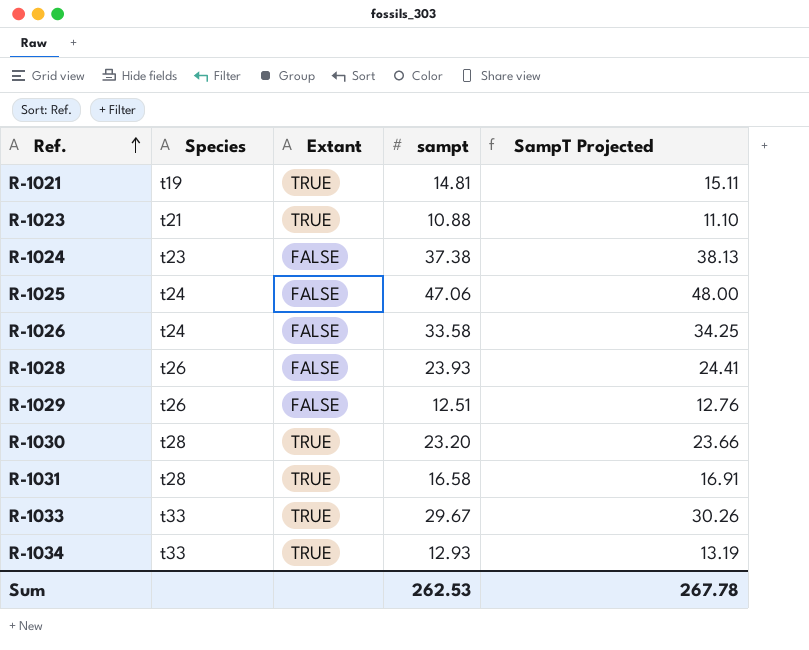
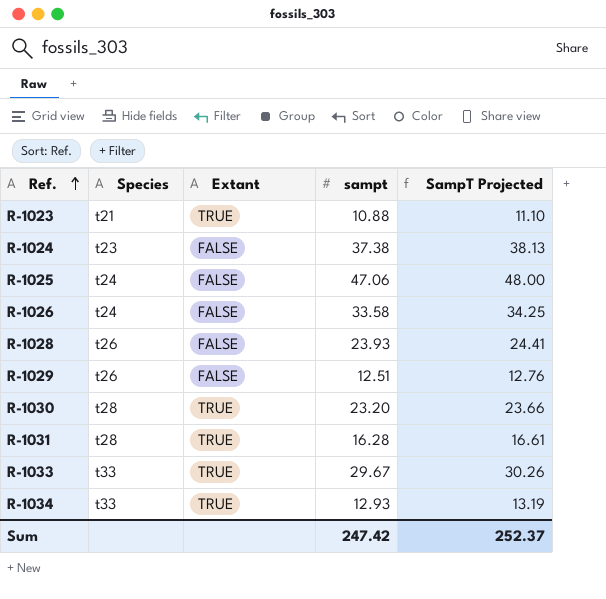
row R-1021: t19 | TRUE | 14.81 | 15.11 -> none
R-1031 | sampt: 16.58 -> 16.28
R-1031 | SampT Projected: 16.91 -> 16.61
Sum | sampt: 262.53 -> 247.42
Sum | SampT Projected: 267.78 -> 252.37

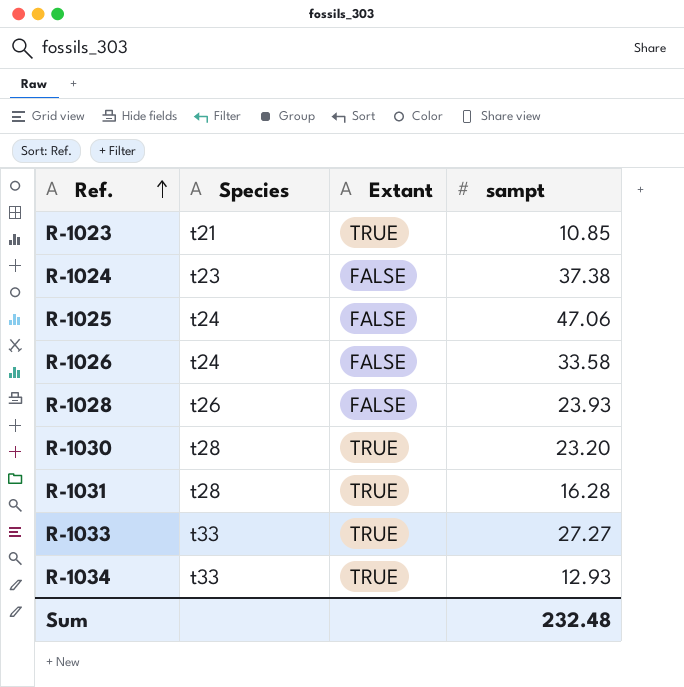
column SampT Projected | formula: [sampt] * 1.02 -> none
row R-1029: t26 | FALSE | 12.51 | 12.76 -> none
R-1023 | sampt: 10.88 -> 10.85
R-1033 | sampt: 29.67 -> 27.27
Sum | sampt: 247.42 -> 232.48

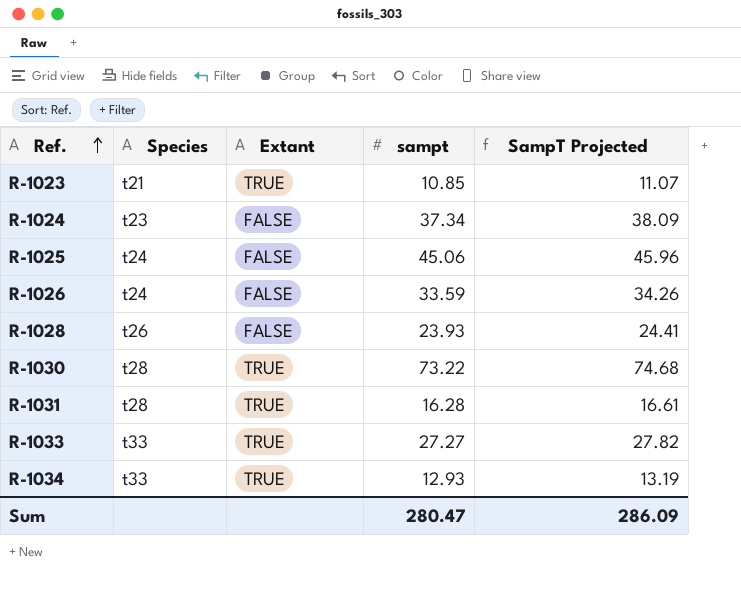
column SampT Projected | formula: none -> [sampt] * 1.02
R-1024 | sampt: 37.38 -> 37.34
R-1025 | sampt: 47.06 -> 45.06
R-1026 | sampt: 33.58 -> 33.59
R-1030 | sampt: 23.20 -> 73.22
Sum | sampt: 232.48 -> 280.47

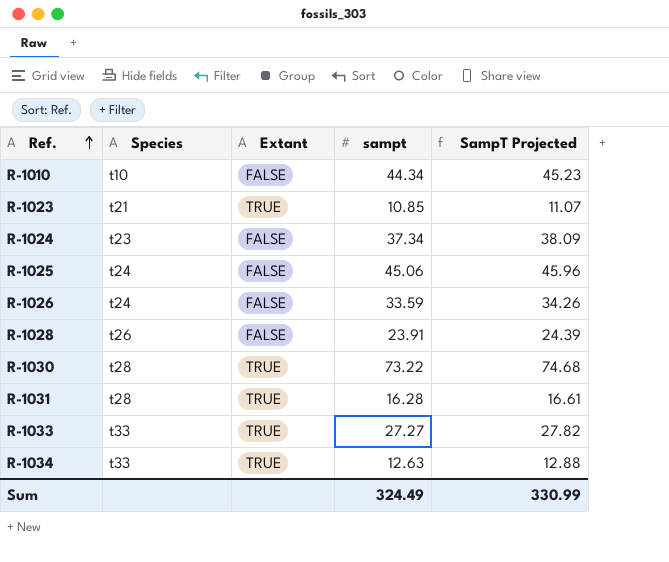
row R-1010: none -> t10 | FALSE | 44.34 | 45.23
R-1028 | sampt: 23.93 -> 23.91
R-1028 | SampT Projected: 24.41 -> 24.39
R-1034 | sampt: 12.93 -> 12.63
R-1034 | SampT Projected: 13.19 -> 12.88
Sum | sampt: 280.47 -> 324.49
Sum | SampT Projected: 286.09 -> 330.99

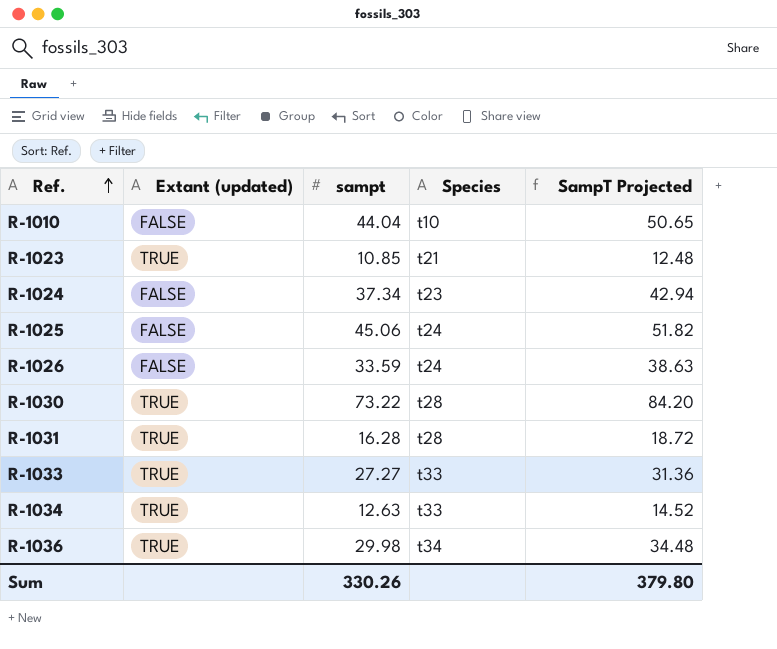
column name: Extant -> Extant (updated)
column Species | position: 2 -> 4
column SampT Projected | formula: [sampt] * 1.02 -> [sampt] * 1.15
row R-1028: t26 | FALSE | 23.91 | 24.39 -> none
R-1010 | sampt: 44.34 -> 44.04
row R-1036: none -> TRUE | 29.98 | t34 | 34.48
Sum | sampt: 324.49 -> 330.26
Sum | SampT Projected: 330.99 -> 379.80

